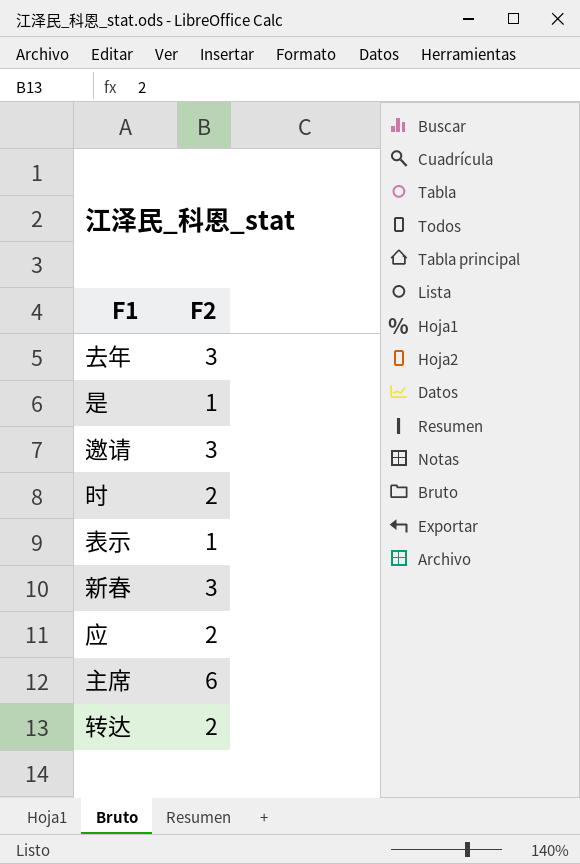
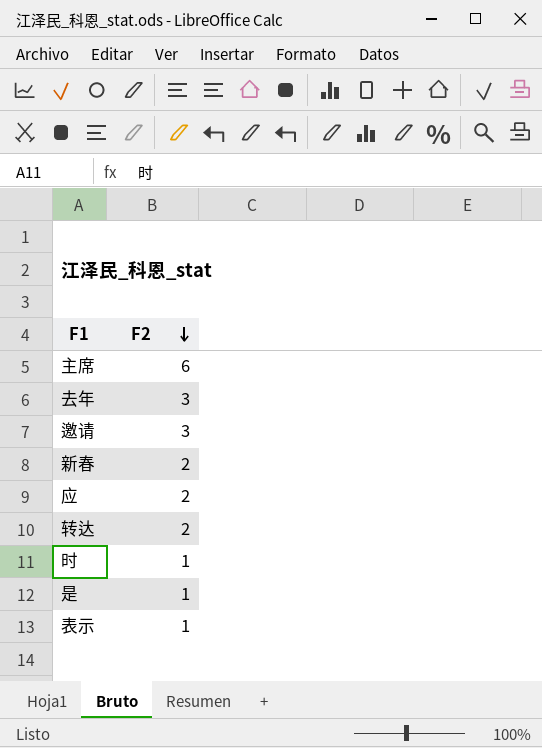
row order: none -> F2 descending
新春 | F2: 3 -> 2
时 | F2: 2 -> 1

